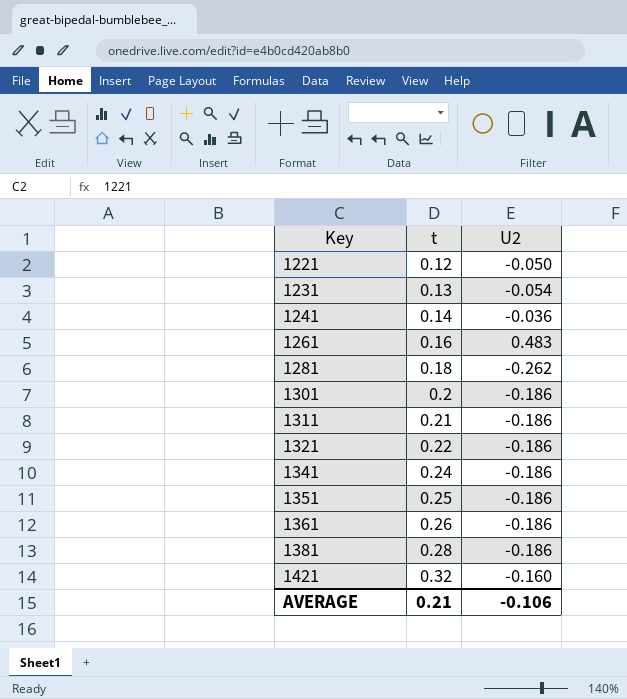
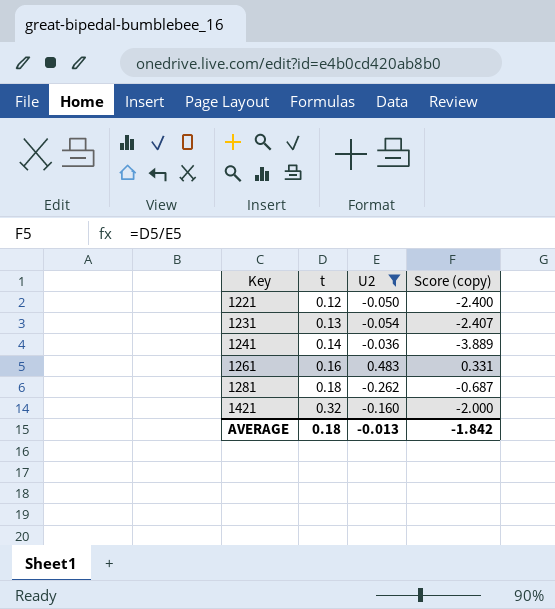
filter: none -> U2 != -0.186
column Score (copy) | formula: none -> [t] / [U2]
AVERAGE | t: 0.21 -> 0.18
AVERAGE | U2: -0.106 -> -0.013

